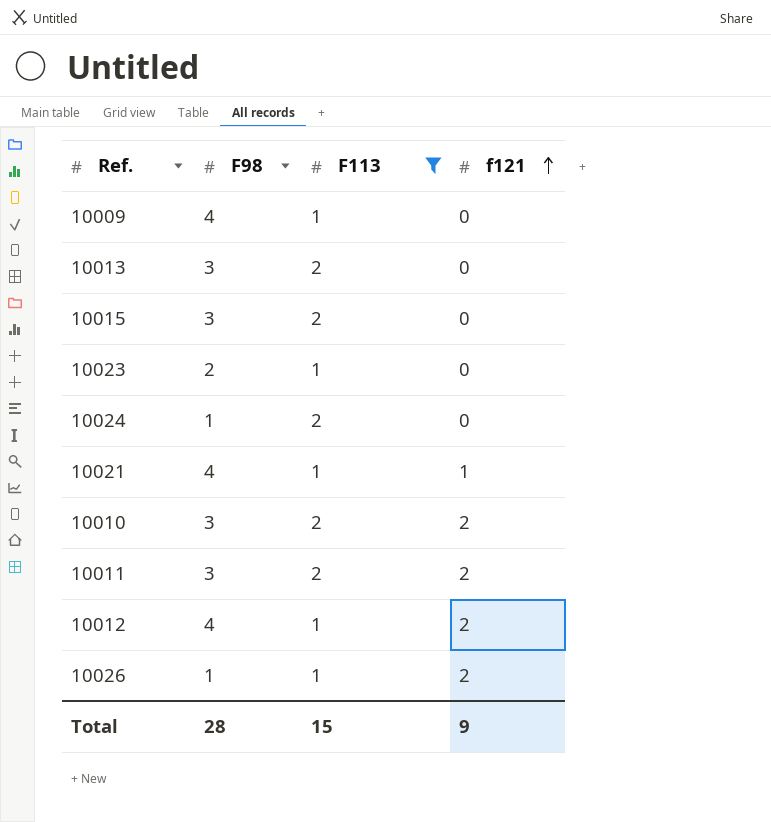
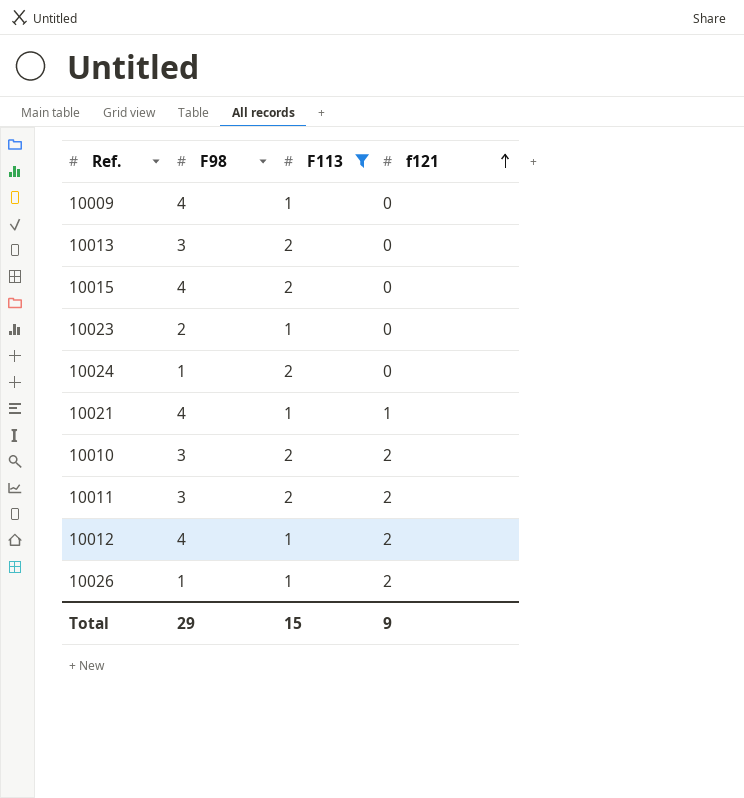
10015 | F98: 3 -> 4
Total | F98: 28 -> 29

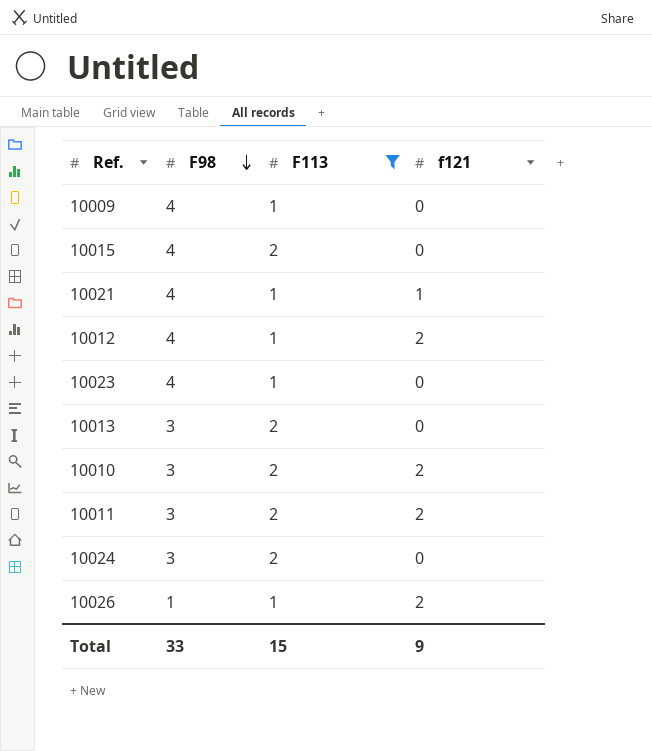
row order: f121 ascending -> F98 descending
10023 | F98: 2 -> 4
10024 | F98: 1 -> 3
Total | F98: 29 -> 33

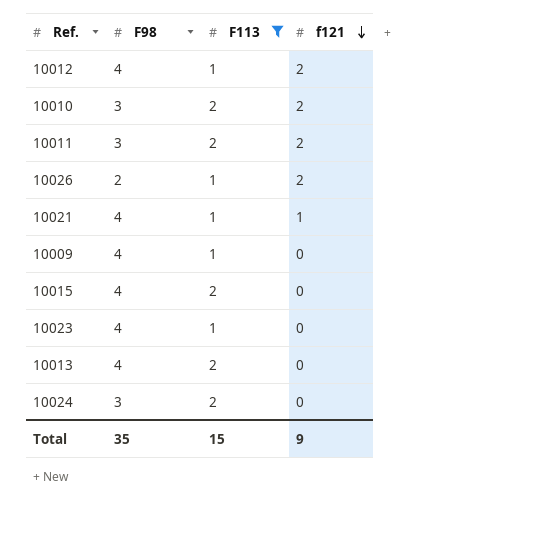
row order: F98 descending -> f121 descending
10026 | F98: 1 -> 2
10013 | F98: 3 -> 4
Total | F98: 33 -> 35

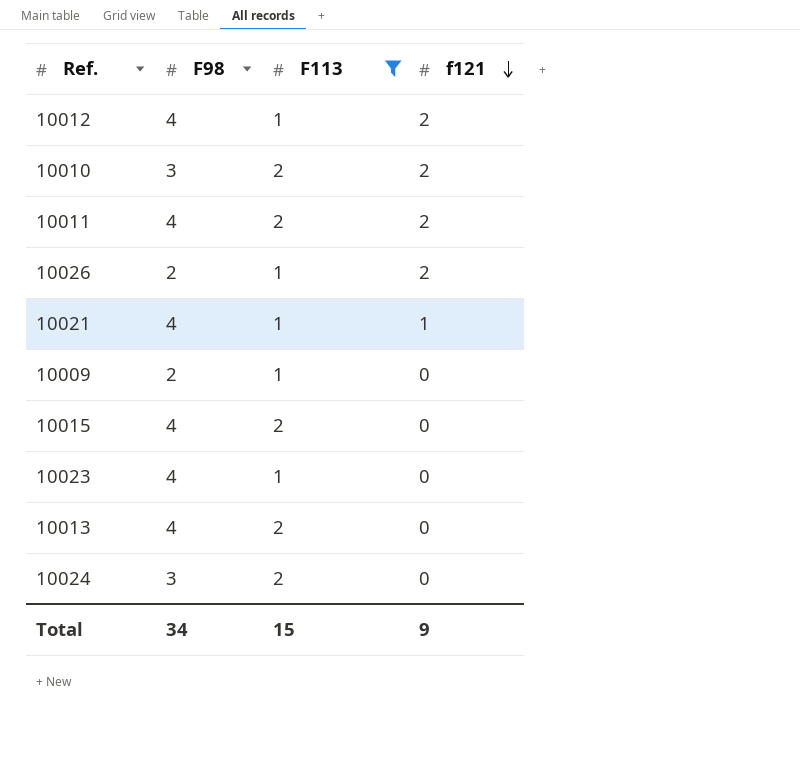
10011 | F98: 3 -> 4
10009 | F98: 4 -> 2
Total | F98: 35 -> 34

